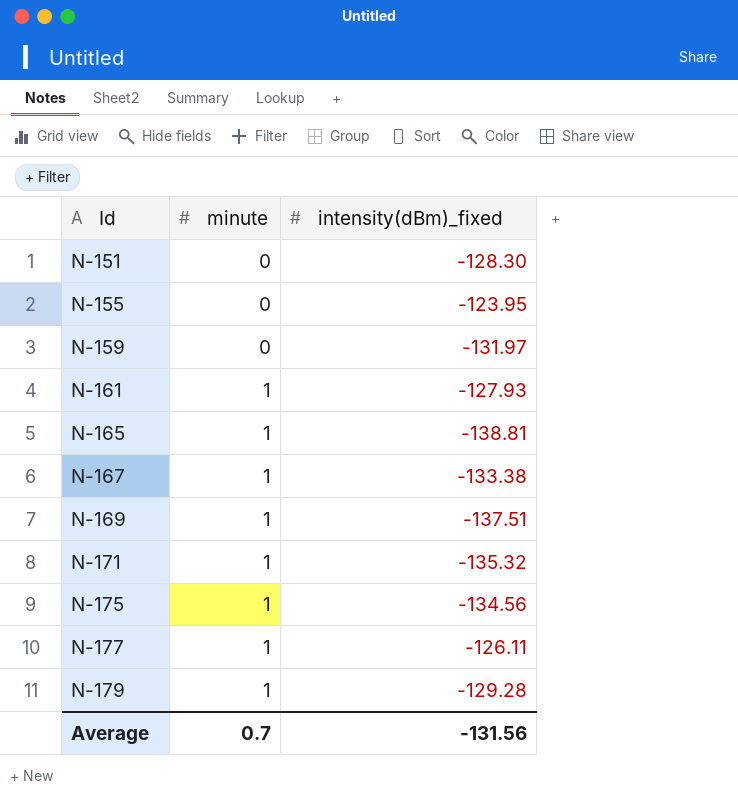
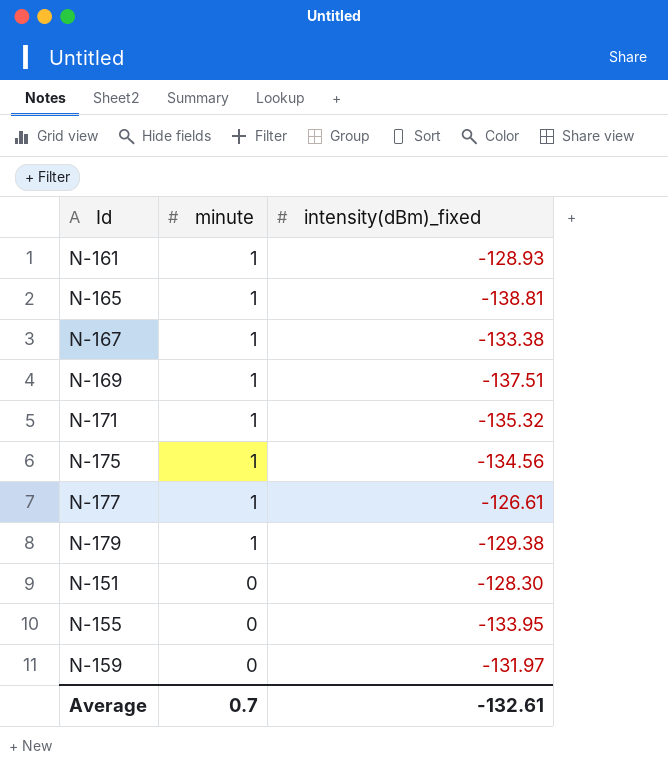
row order: Id ascending -> minute descending
N-161 | intensity(dBm)_fixed: -127.93 -> -128.93
N-177 | intensity(dBm)_fixed: -126.11 -> -126.61
N-179 | intensity(dBm)_fixed: -129.28 -> -129.38
N-155 | intensity(dBm)_fixed: -123.95 -> -133.95
Average | intensity(dBm)_fixed: -131.56 -> -132.61

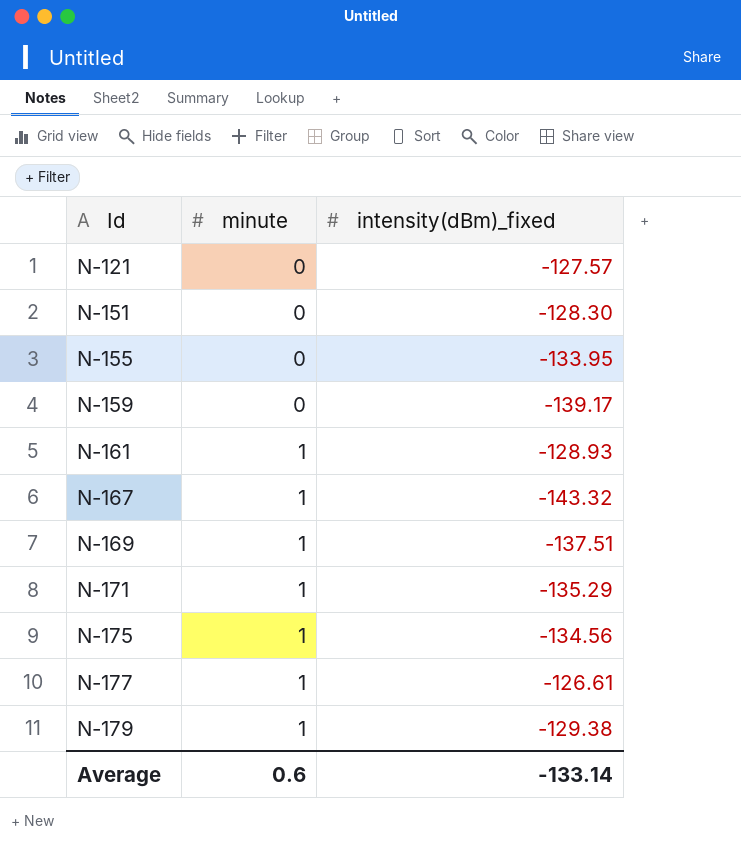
row order: minute descending -> Id ascending
row N-165: 1 | -138.81 -> none
row N-121: none -> 0 | -127.57
N-159 | intensity(dBm)_fixed: -131.97 -> -139.17
N-167 | intensity(dBm)_fixed: -133.38 -> -143.32
N-171 | intensity(dBm)_fixed: -135.32 -> -135.29
Average | minute: 0.7 -> 0.6
Average | intensity(dBm)_fixed: -132.61 -> -133.14

